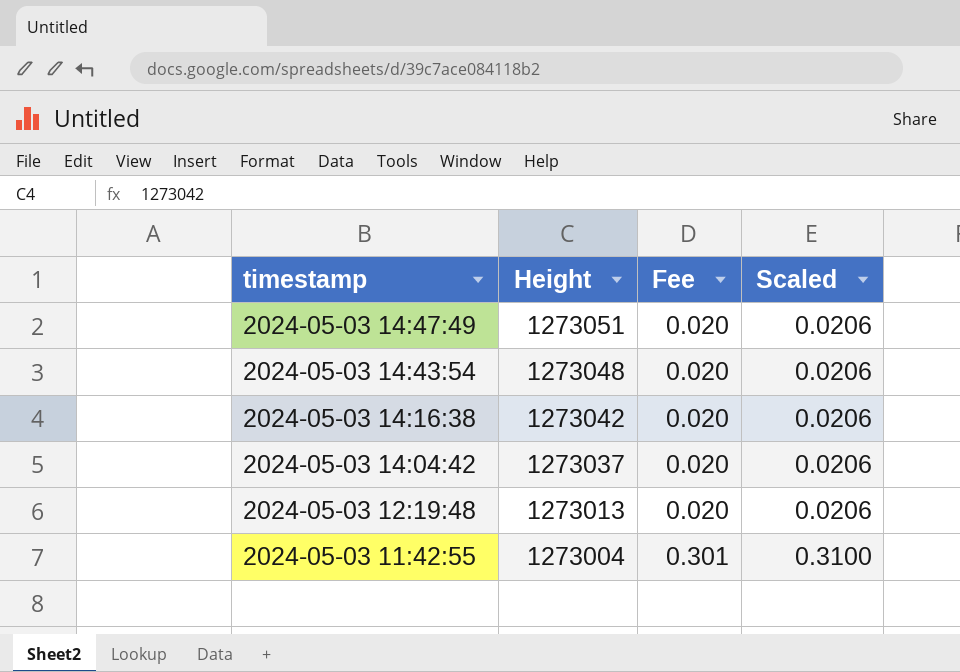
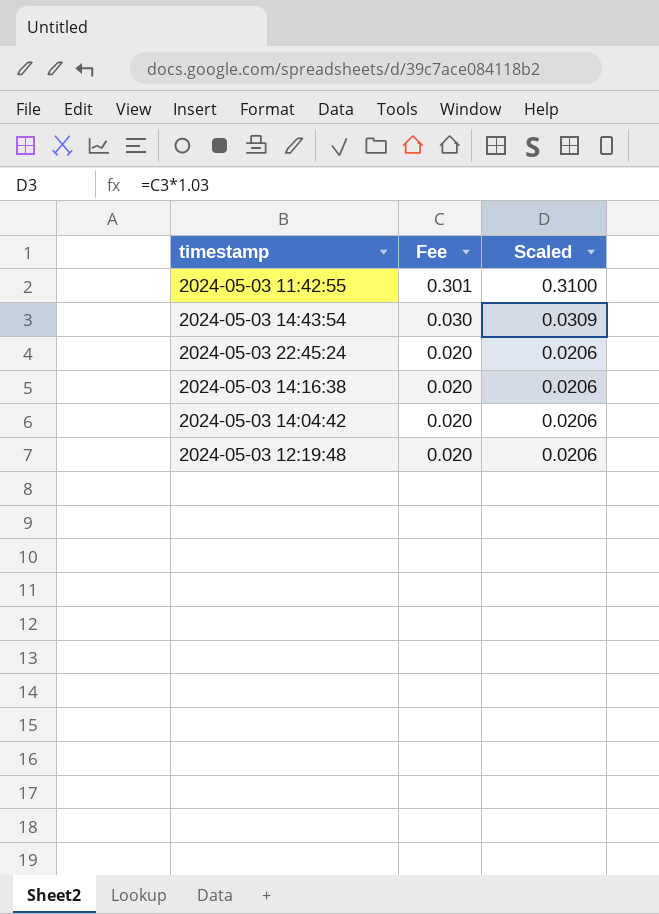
row order: timestamp descending -> Fee descending
column Height | position: 2 -> none
row 2024-05-03 14:47:49: 1273051 | 0.020 | 0.0206 -> none
2024-05-03 14:43:54 | Fee: 0.020 -> 0.030
2024-05-03 14:43:54 | Scaled: 0.0206 -> 0.0309
row 2024-05-03 22:45:24: none -> 0.020 | 0.0206

